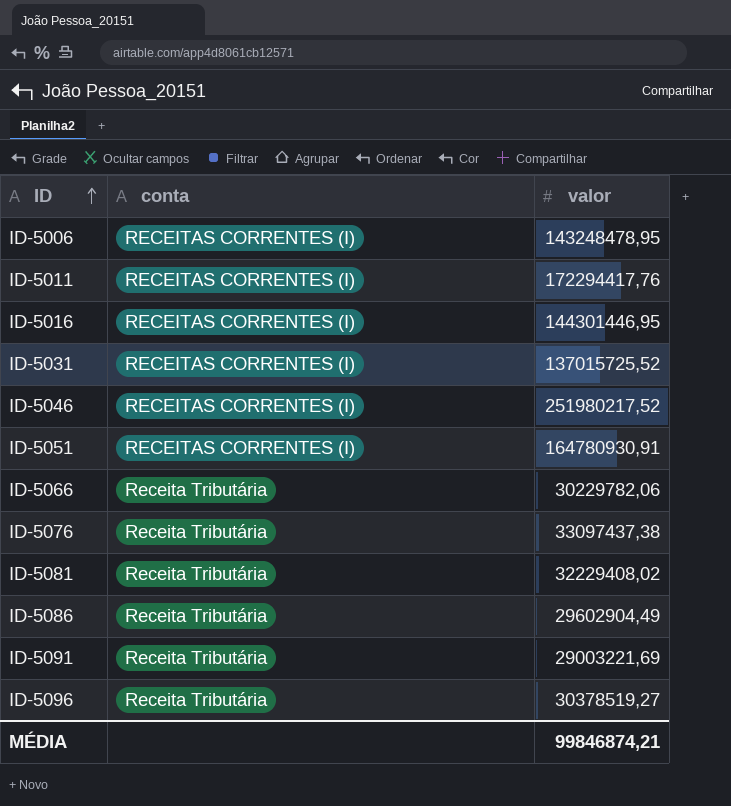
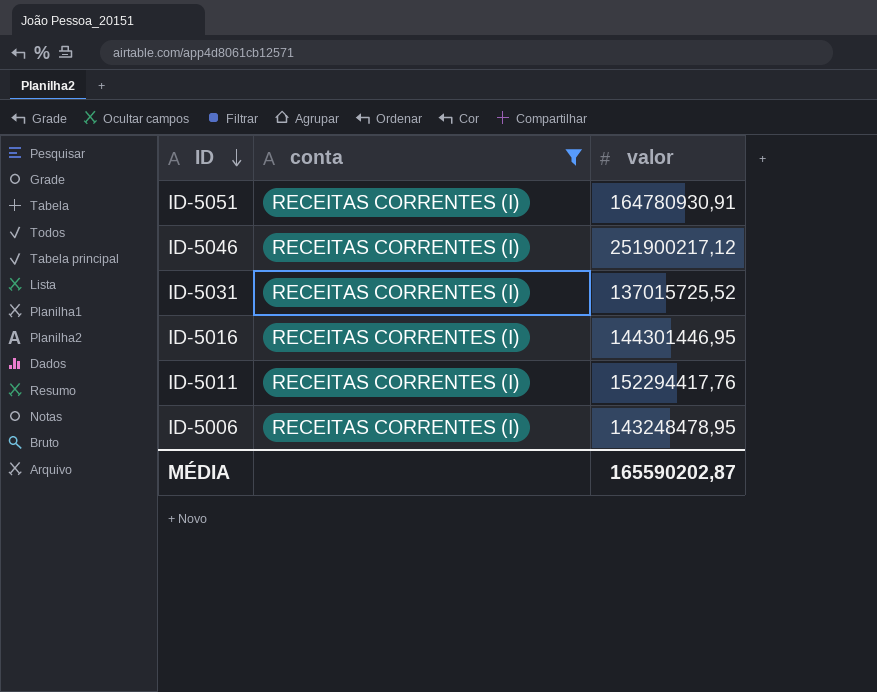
filter: none -> conta = RECEITAS CORRENTES (I)
row order: ID ascending -> ID descending
ID-5046 | valor: 251980217,52 -> 251900217,12
ID-5011 | valor: 172294417,76 -> 152294417,76
MÉDIA | valor: 99846874,21 -> 165590202,87

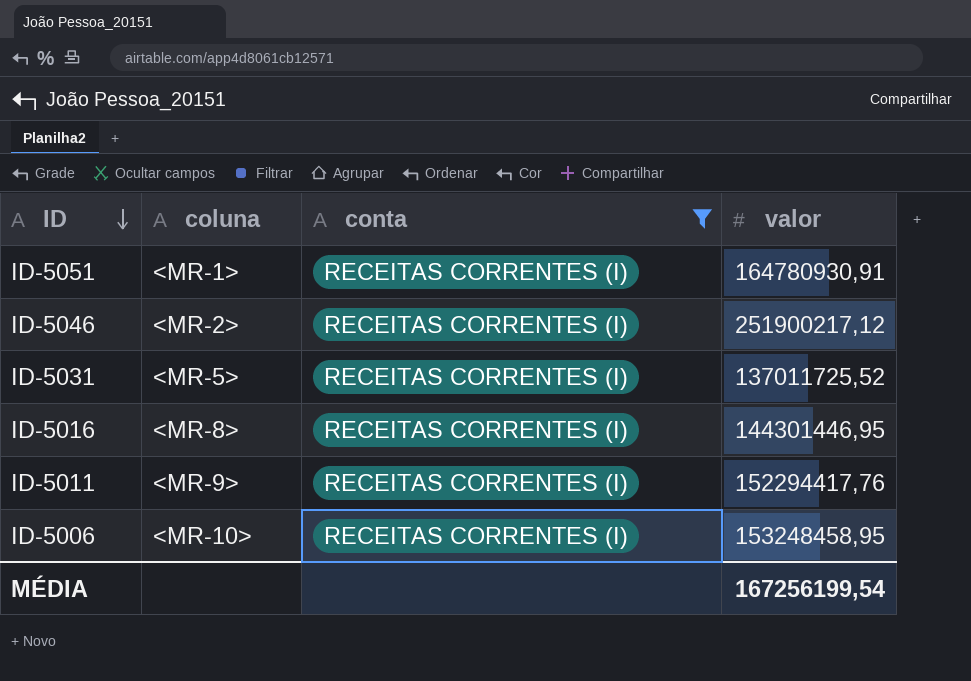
column coluna | position: none -> 2
ID-5031 | valor: 137015725,52 -> 137011725,52
ID-5006 | valor: 143248478,95 -> 153248458,95
MÉDIA | valor: 165590202,87 -> 167256199,54

